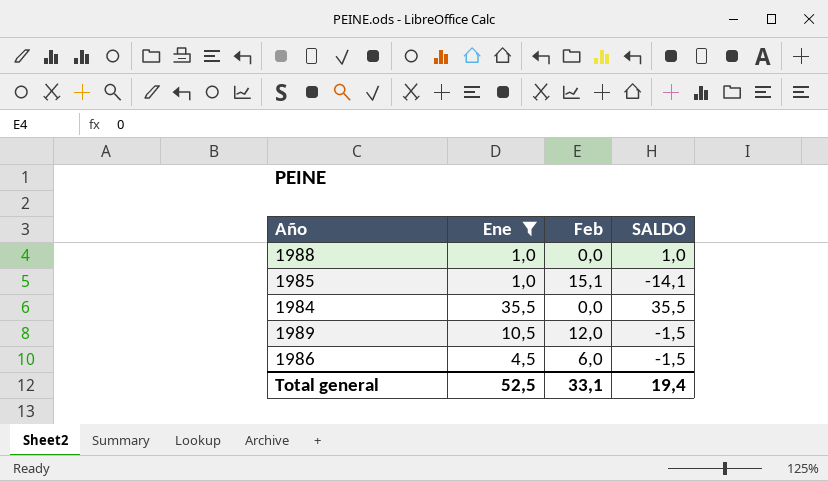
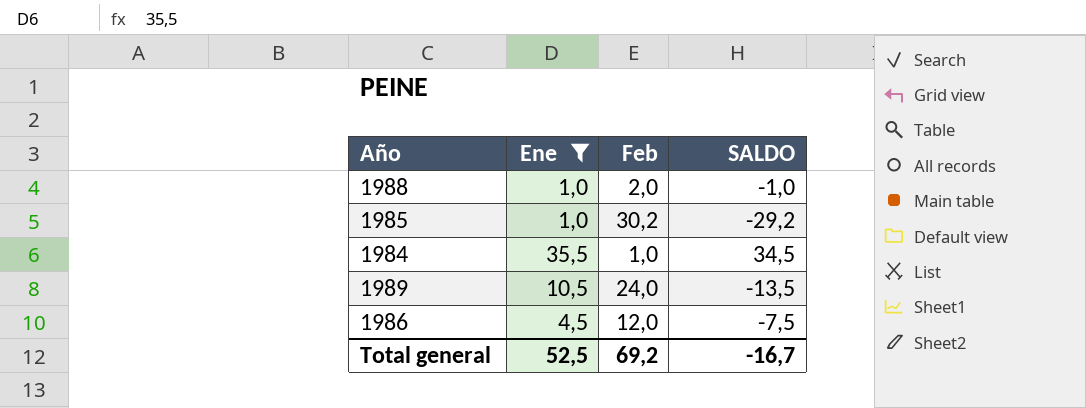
1988 | Feb: 0,0 -> 2,0
1988 | SALDO: 1,0 -> -1,0
1985 | Feb: 15,1 -> 30,2
1985 | SALDO: -14,1 -> -29,2
1984 | Feb: 0,0 -> 1,0
1984 | SALDO: 35,5 -> 34,5
1989 | Feb: 12,0 -> 24,0
1989 | SALDO: -1,5 -> -13,5
1986 | Feb: 6,0 -> 12,0
1986 | SALDO: -1,5 -> -7,5
Total general | Feb: 33,1 -> 69,2
Total general | SALDO: 19,4 -> -16,7

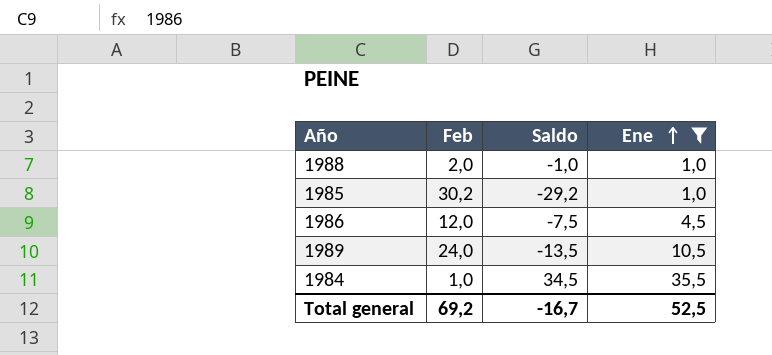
row order: none -> Ene ascending
column name: SALDO -> Saldo
column Ene | position: 2 -> 4

